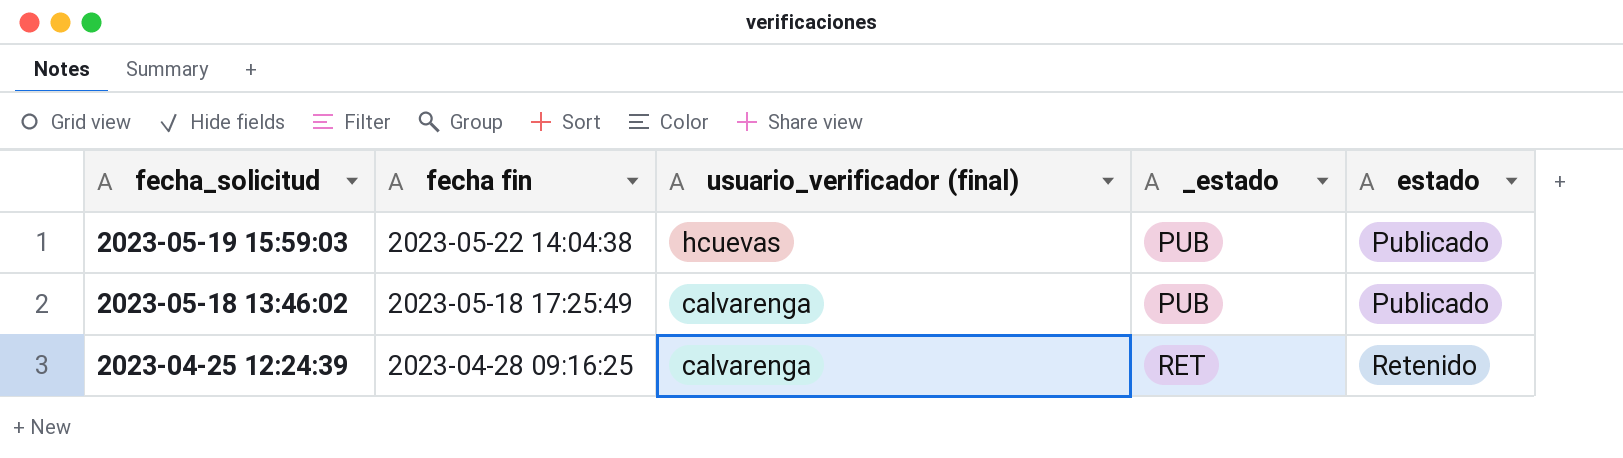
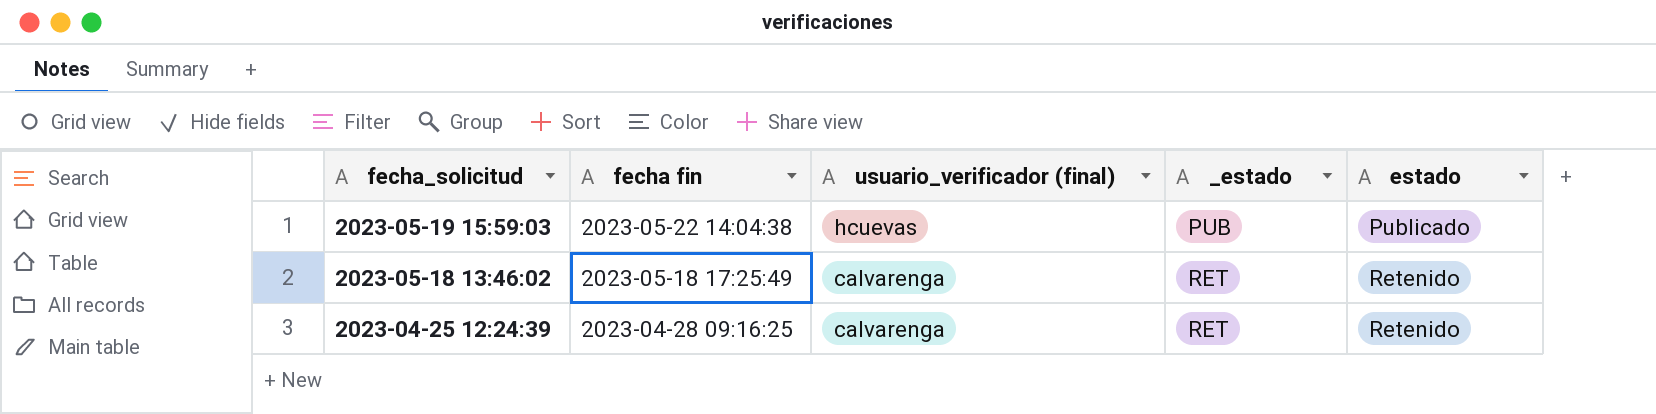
2023-05-18 13:46:02 | _estado: PUB -> RET
2023-05-18 13:46:02 | estado: Publicado -> Retenido

